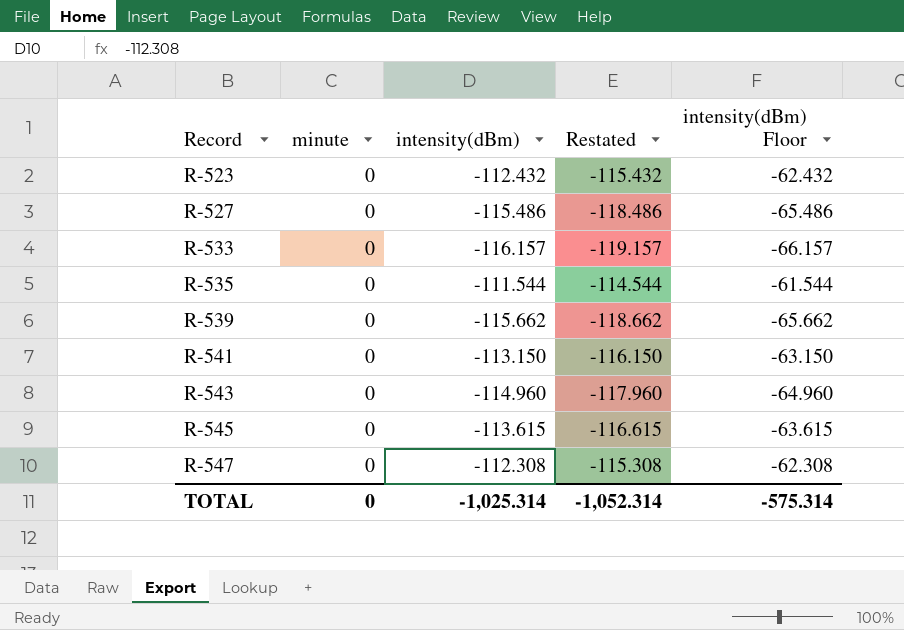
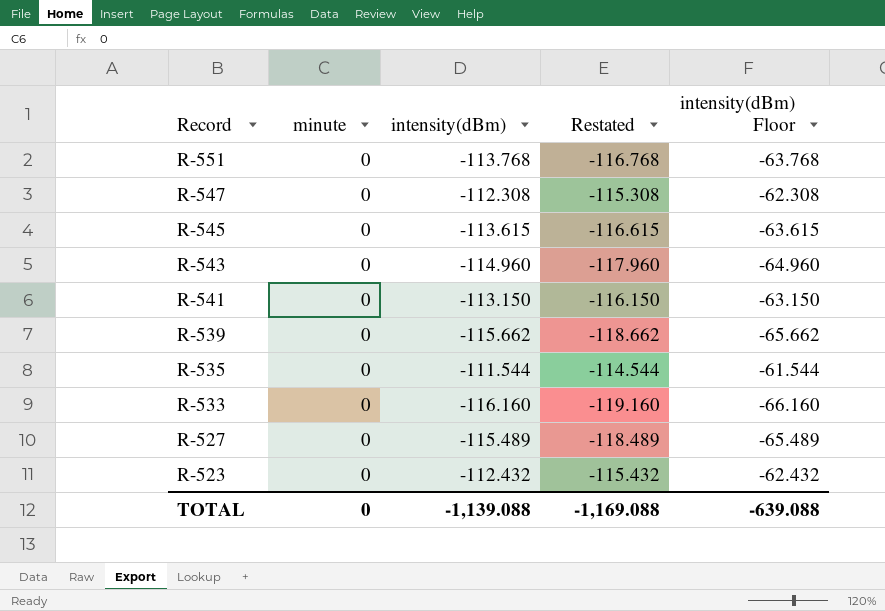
row order: Record ascending -> Record descending
row R-551: none -> 0 | -113.768 | -116.768 | -63.768
R-533 | intensity(dBm): -116.157 -> -116.160
R-533 | Restated: -119.157 -> -119.160
R-533 | intensity(dBm) Floor: -66.157 -> -66.160
R-527 | intensity(dBm): -115.486 -> -115.489
R-527 | Restated: -118.486 -> -118.489
R-527 | intensity(dBm) Floor: -65.486 -> -65.489
TOTAL | intensity(dBm): -1,025.314 -> -1,139.088
TOTAL | Restated: -1,052.314 -> -1,169.088
TOTAL | intensity(dBm) Floor: -575.314 -> -639.088

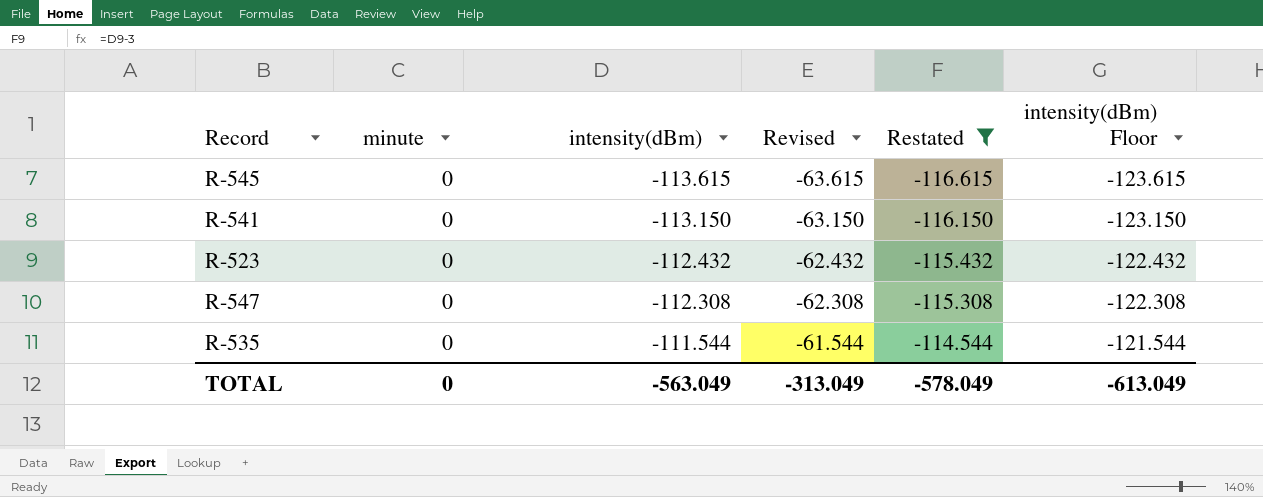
filter: none -> Restated >= -116.615
row order: Record descending -> intensity(dBm) ascending
column Revised | formula: none -> [intensity(dBm)] + 50
column intensity(dBm) Floor | formula: [intensity(dBm)] + 50 -> [intensity(dBm)] - 10
TOTAL | intensity(dBm): -1,139.088 -> -563.049
TOTAL | Restated: -1,169.088 -> -578.049
TOTAL | intensity(dBm) Floor: -639.088 -> -613.049

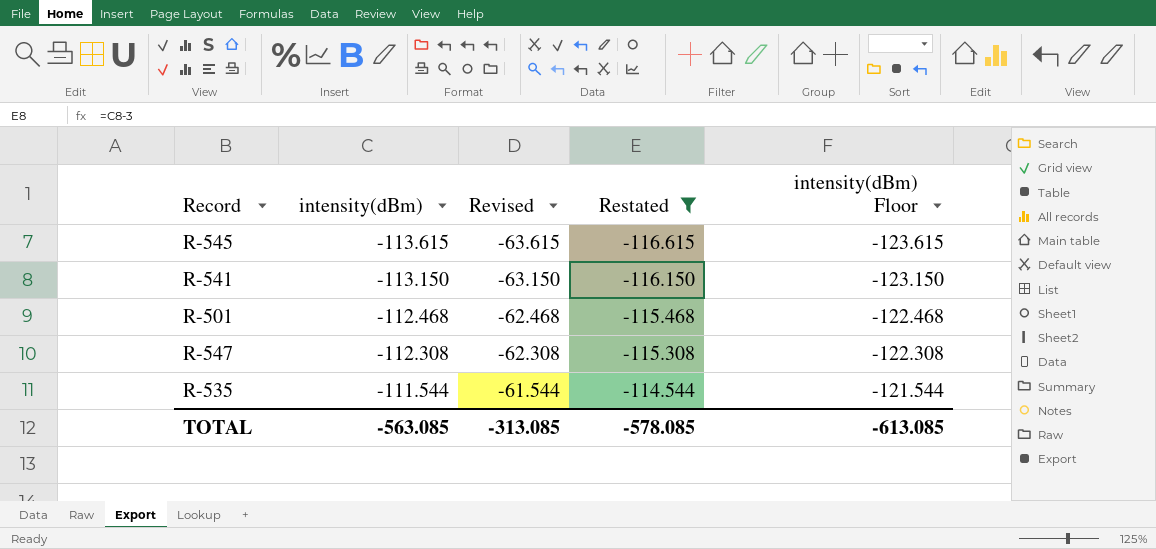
column minute | position: 2 -> none
row R-523: 0 | -112.432 | -62.432 | -115.432 | -122.432 -> none
row R-501: none -> -112.468 | -62.468 | -115.468 | -122.468
TOTAL | intensity(dBm): -563.049 -> -563.085
TOTAL | Revised: -313.049 -> -313.085
TOTAL | Restated: -578.049 -> -578.085
TOTAL | intensity(dBm) Floor: -613.049 -> -613.085

